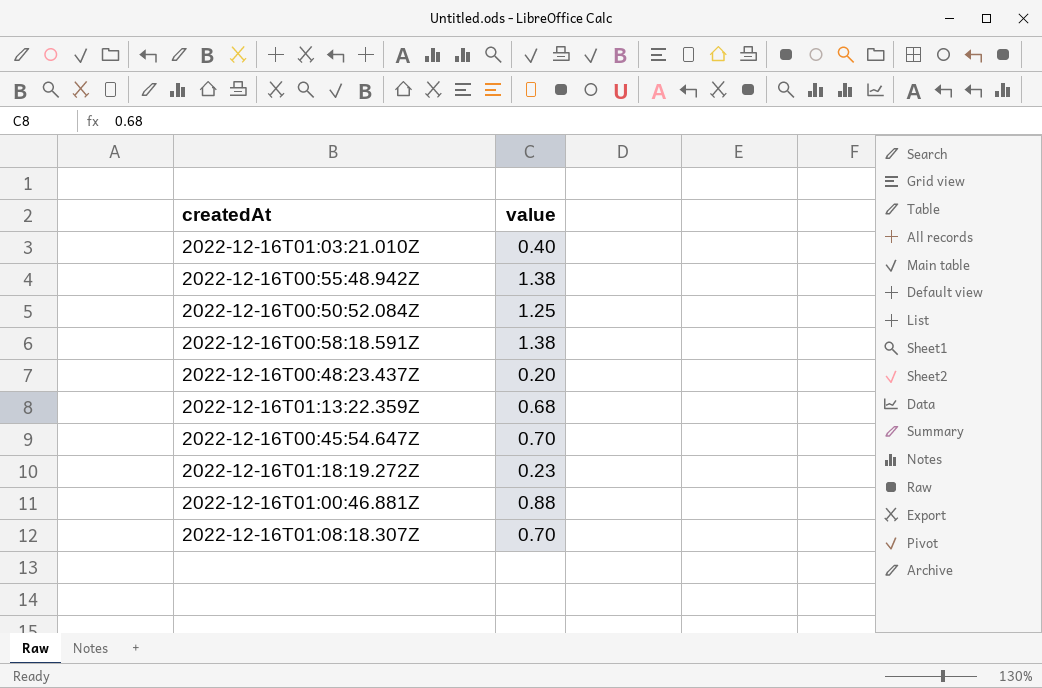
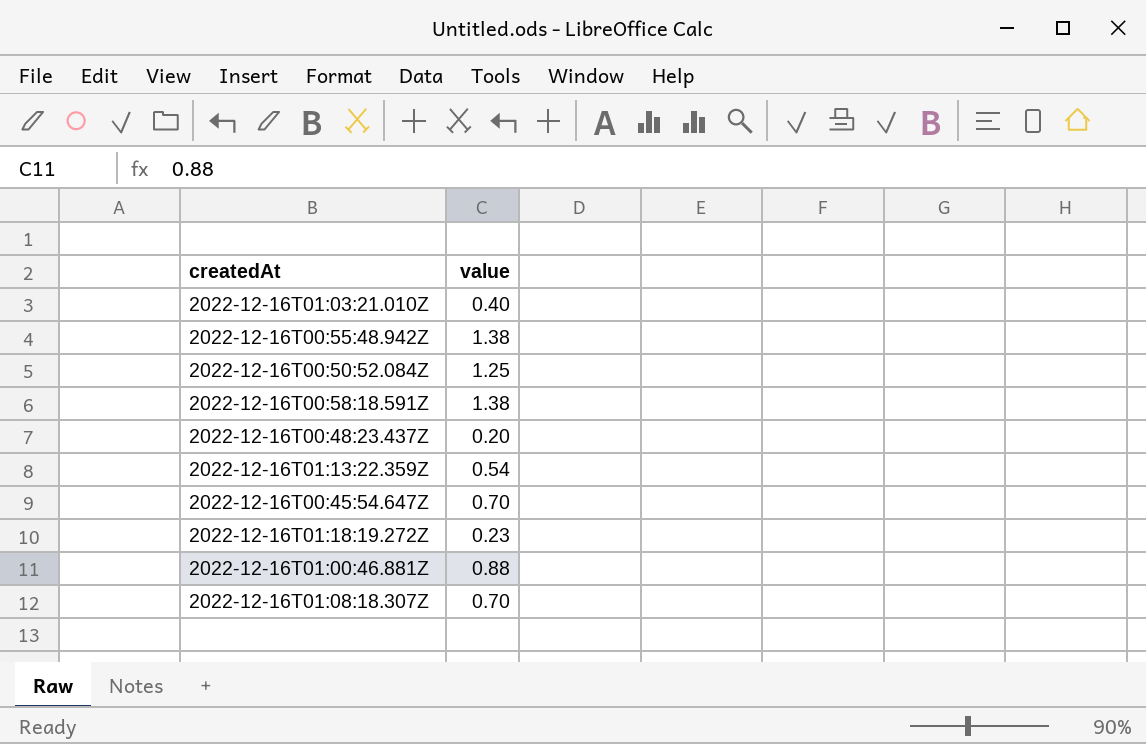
2022-12-16T01:13:22.359Z | value: 0.68 -> 0.54

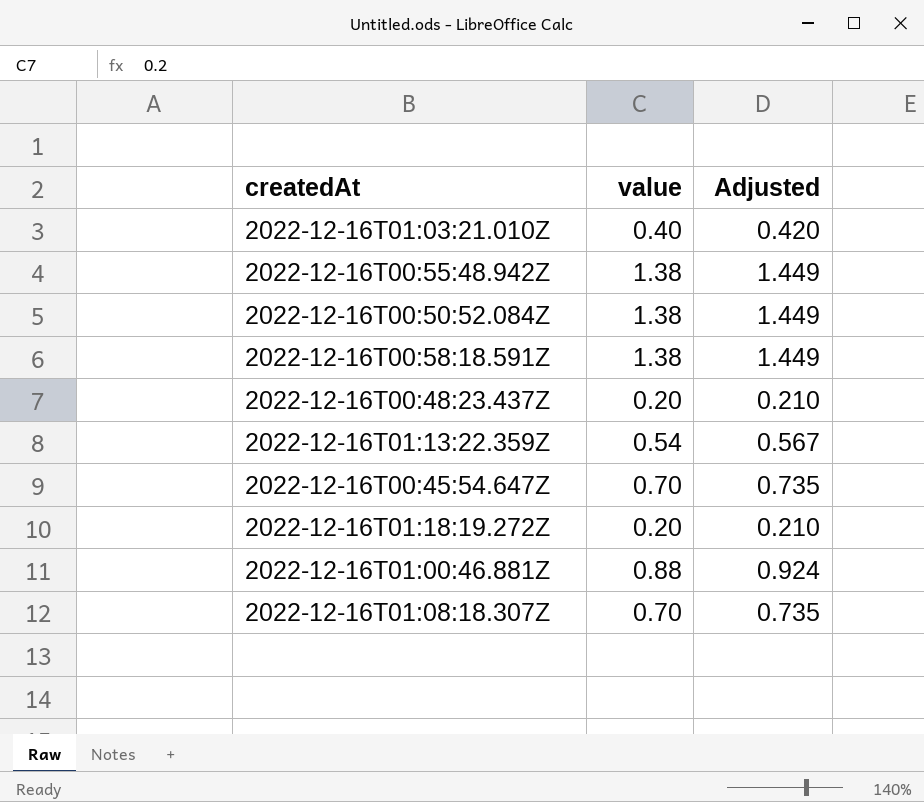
column Adjusted | formula: none -> [value] * 1.05
2022-12-16T00:50:52.084Z | value: 1.25 -> 1.38
2022-12-16T01:18:19.272Z | value: 0.23 -> 0.20

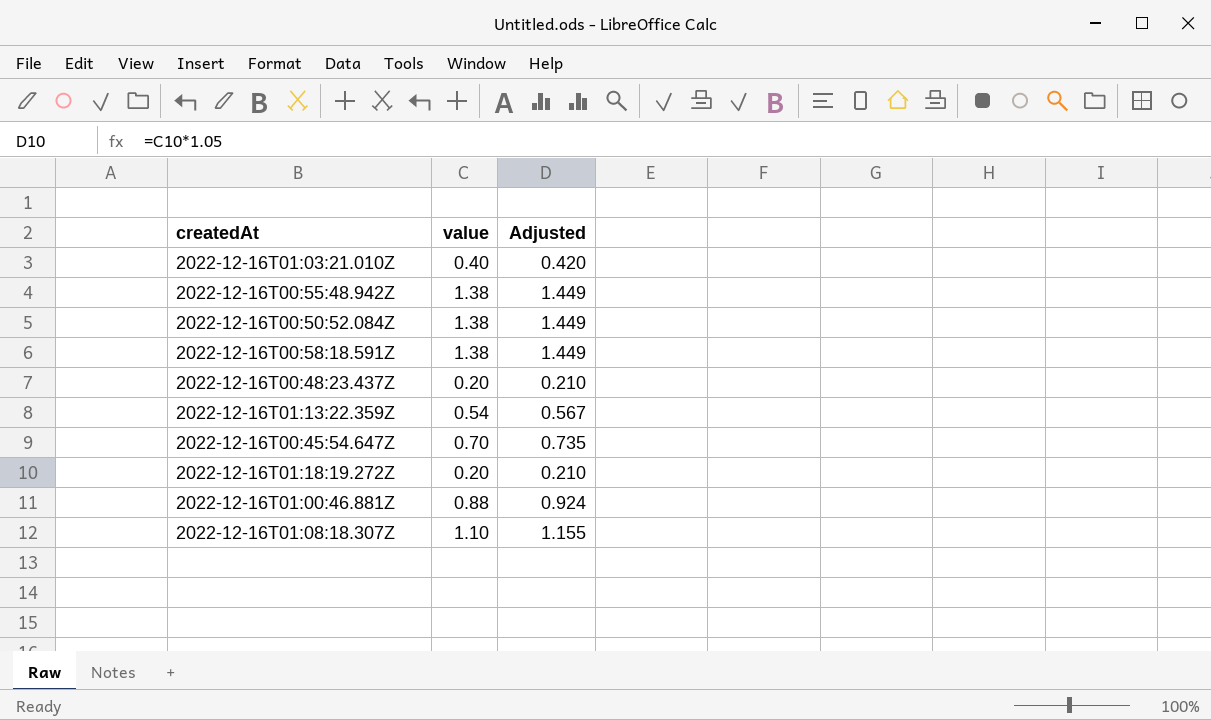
2022-12-16T01:08:18.307Z | value: 0.70 -> 1.10
2022-12-16T01:08:18.307Z | Adjusted: 0.735 -> 1.155

